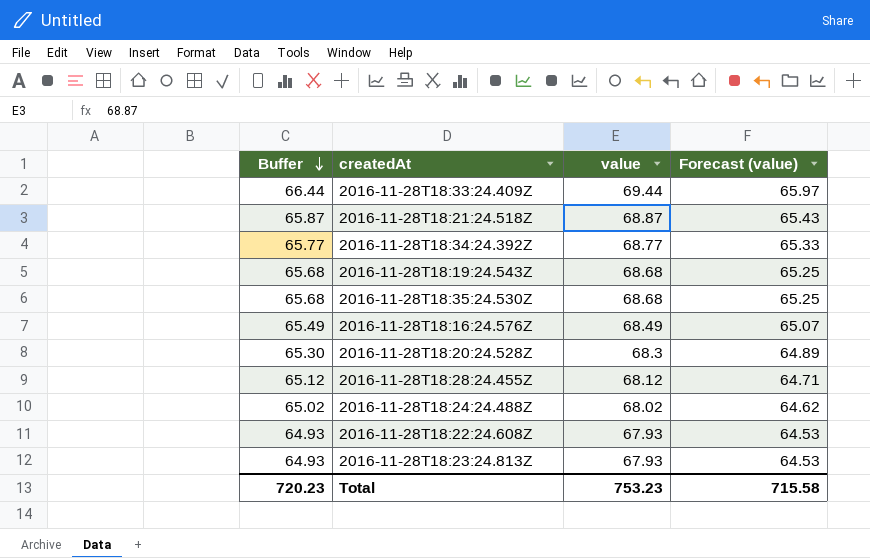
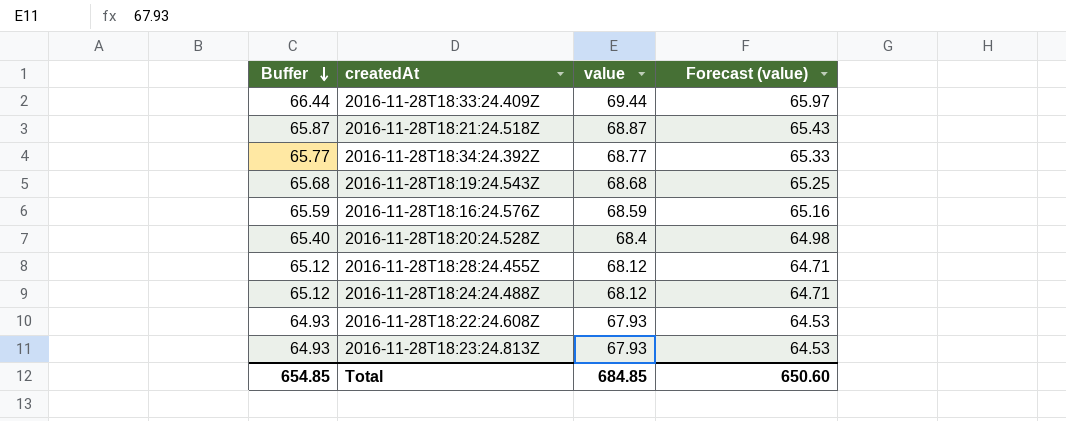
row 2016-11-28T18:35:24.530Z: 65.68 | 68.68 | 65.25 -> none
2016-11-28T18:16:24.576Z | Buffer: 65.49 -> 65.59
2016-11-28T18:16:24.576Z | value: 68.49 -> 68.59
2016-11-28T18:16:24.576Z | Forecast (value): 65.07 -> 65.16
2016-11-28T18:20:24.528Z | Buffer: 65.30 -> 65.40
2016-11-28T18:20:24.528Z | value: 68.3 -> 68.4
2016-11-28T18:20:24.528Z | Forecast (value): 64.89 -> 64.98
2016-11-28T18:24:24.488Z | Buffer: 65.02 -> 65.12
2016-11-28T18:24:24.488Z | value: 68.02 -> 68.12
2016-11-28T18:24:24.488Z | Forecast (value): 64.62 -> 64.71
Total | Buffer: 720.23 -> 654.85
Total | value: 753.23 -> 684.85
Total | Forecast (value): 715.58 -> 650.60

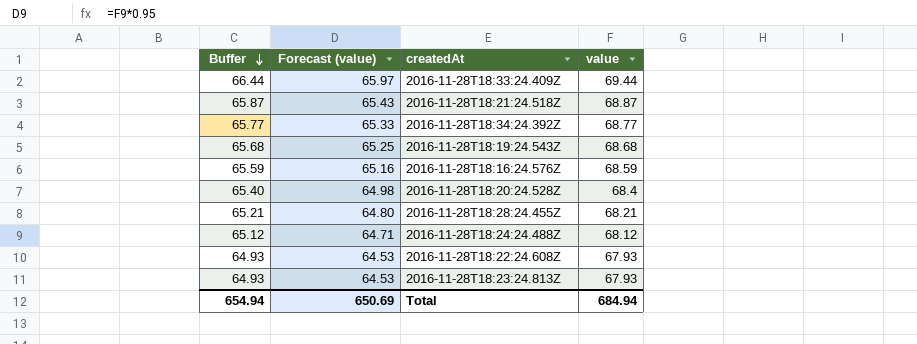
column Forecast (value) | position: 4 -> 2
2016-11-28T18:28:24.455Z | Buffer: 65.12 -> 65.21
2016-11-28T18:28:24.455Z | Forecast (value): 64.71 -> 64.80
2016-11-28T18:28:24.455Z | value: 68.12 -> 68.21
Total | Buffer: 654.85 -> 654.94
Total | Forecast (value): 650.60 -> 650.69
Total | value: 684.85 -> 684.94

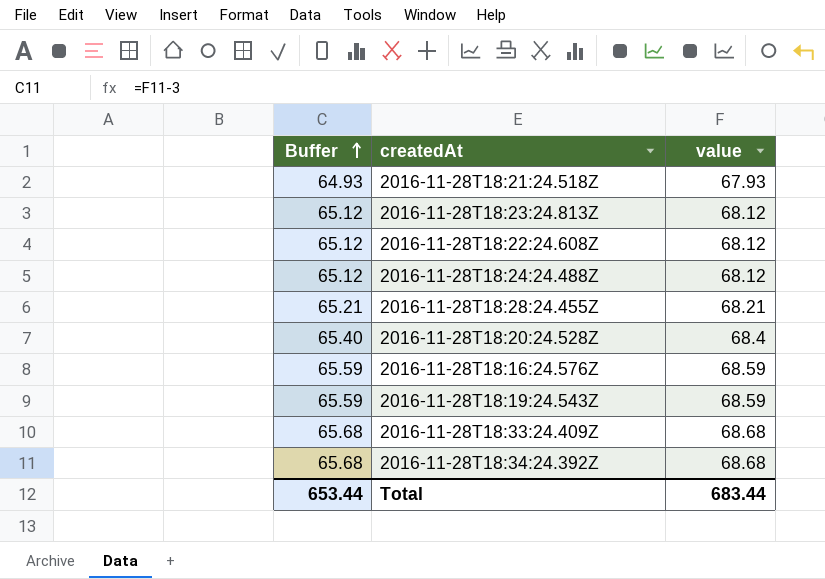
row order: Buffer descending -> Buffer ascending
column Forecast (value) | formula: [value] * 0.95 -> none
2016-11-28T18:21:24.518Z | Buffer: 65.87 -> 64.93
2016-11-28T18:21:24.518Z | value: 68.87 -> 67.93
2016-11-28T18:23:24.813Z | Buffer: 64.93 -> 65.12
2016-11-28T18:23:24.813Z | value: 67.93 -> 68.12
2016-11-28T18:22:24.608Z | Buffer: 64.93 -> 65.12
2016-11-28T18:22:24.608Z | value: 67.93 -> 68.12
2016-11-28T18:19:24.543Z | Buffer: 65.68 -> 65.59
2016-11-28T18:19:24.543Z | value: 68.68 -> 68.59
2016-11-28T18:33:24.409Z | Buffer: 66.44 -> 65.68
2016-11-28T18:33:24.409Z | value: 69.44 -> 68.68
2016-11-28T18:34:24.392Z | Buffer: 65.77 -> 65.68
2016-11-28T18:34:24.392Z | value: 68.77 -> 68.68
Total | Buffer: 654.94 -> 653.44
Total | value: 684.94 -> 683.44

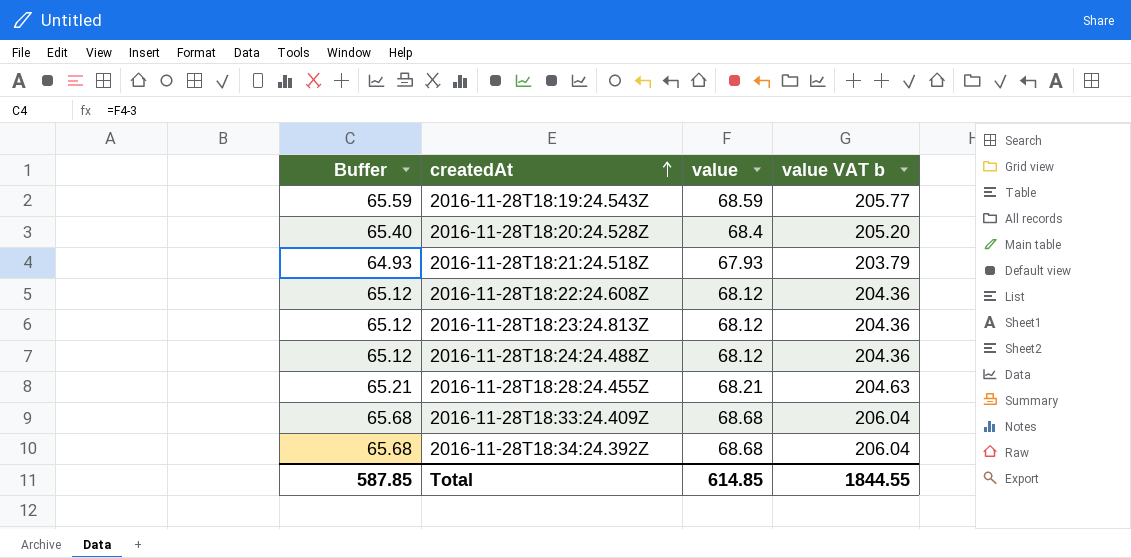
row order: Buffer ascending -> createdAt ascending
column value VAT b | formula: none -> [value] * 3
row 2016-11-28T18:16:24.576Z: 65.59 | 68.59 -> none
Total | Buffer: 653.44 -> 587.85
Total | value: 683.44 -> 614.85

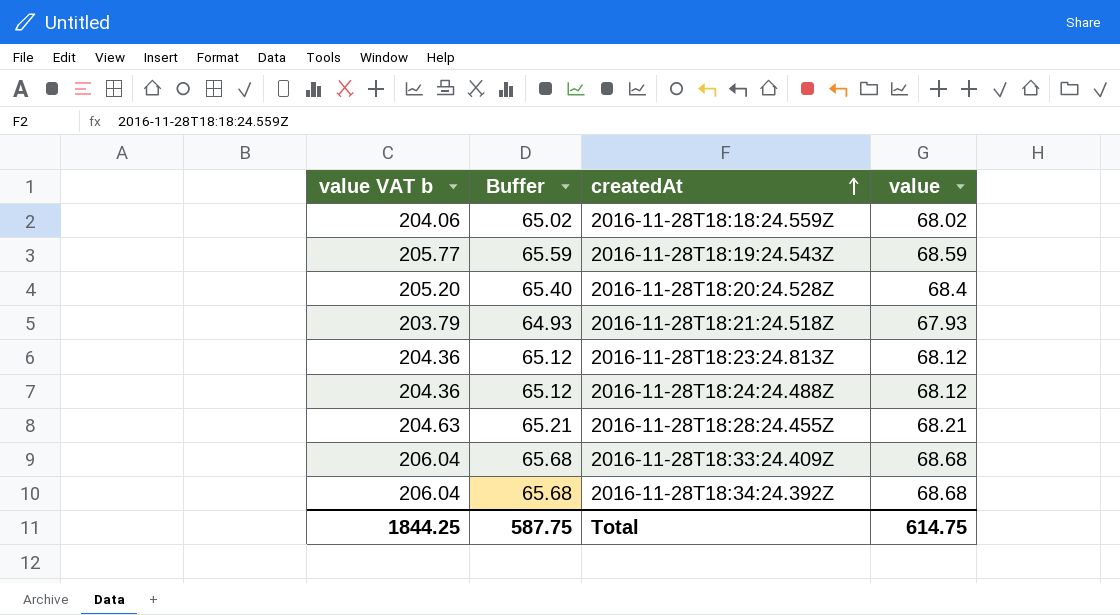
column value VAT b | position: 4 -> 1
row 2016-11-28T18:22:24.608Z: 65.12 | 68.12 | 204.36 -> none
row 2016-11-28T18:18:24.559Z: none -> 204.06 | 65.02 | 68.02
Total | value VAT b: 1844.55 -> 1844.25
Total | Buffer: 587.85 -> 587.75
Total | value: 614.85 -> 614.75

